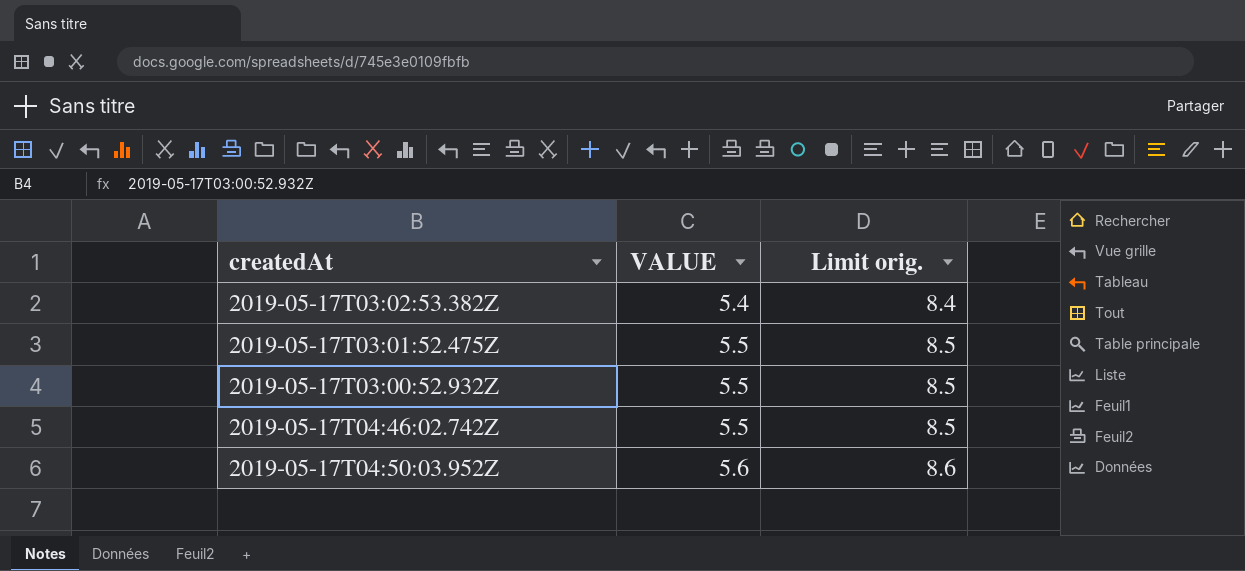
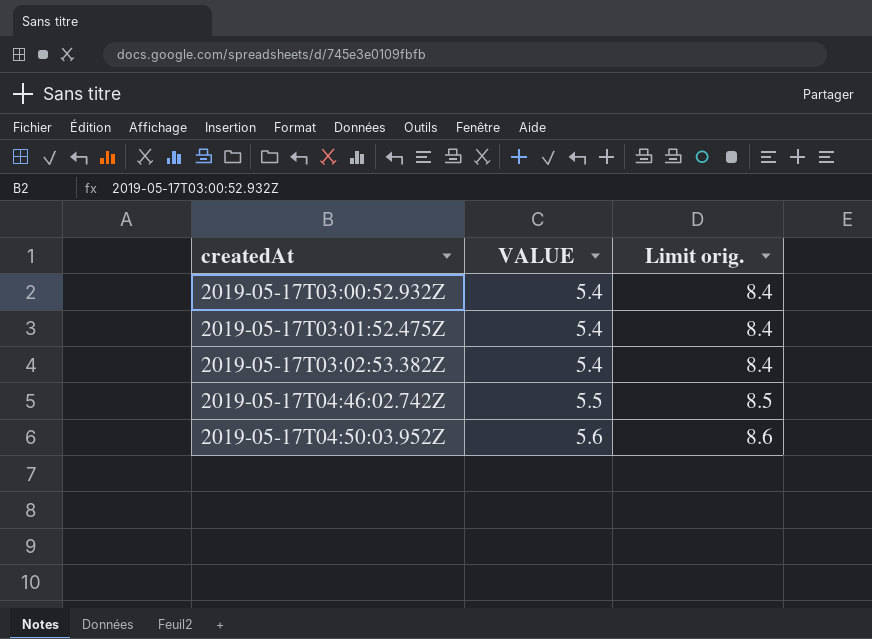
row order: VALUE ascending -> createdAt ascending
2019-05-17T03:00:52.932Z | VALUE: 5.5 -> 5.4
2019-05-17T03:00:52.932Z | Limit orig.: 8.5 -> 8.4
2019-05-17T03:01:52.475Z | VALUE: 5.5 -> 5.4
2019-05-17T03:01:52.475Z | Limit orig.: 8.5 -> 8.4

